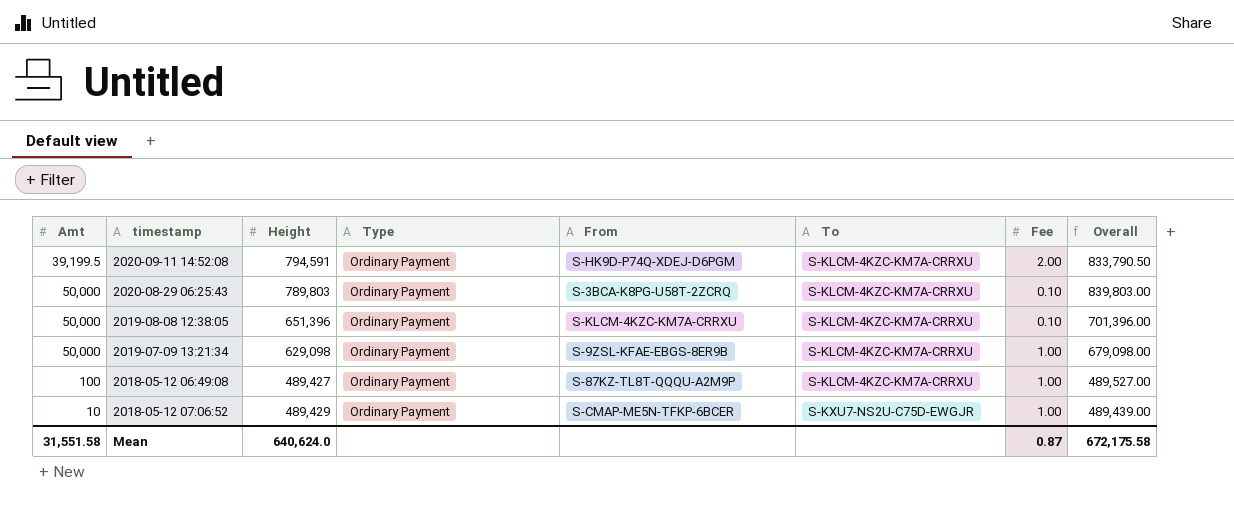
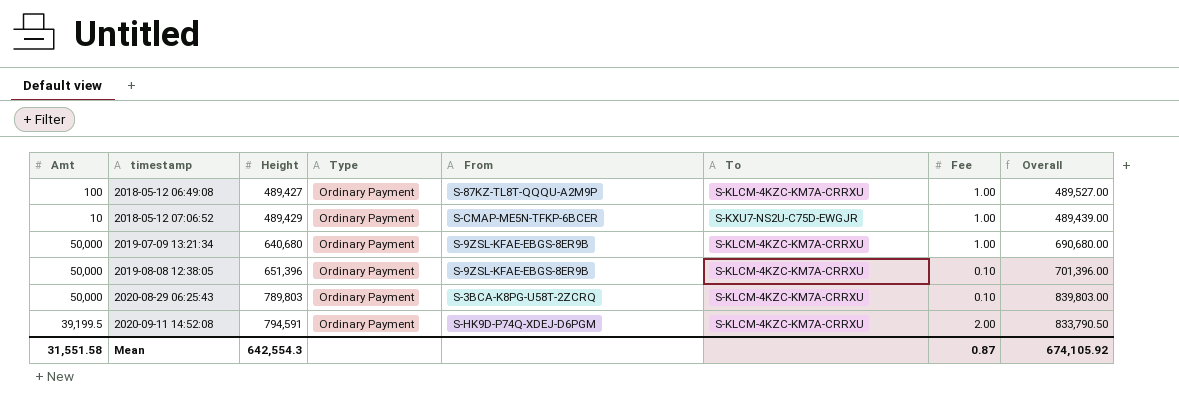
row order: To ascending -> timestamp ascending
2019-07-09 13:21:34 | Height: 629,098 -> 640,680
2019-07-09 13:21:34 | Overall: 679,098.00 -> 690,680.00
2019-08-08 12:38:05 | From: S-KLCM-4KZC-KM7A-CRRXU -> S-9ZSL-KFAE-EBGS-8ER9B
Mean | Height: 640,624.0 -> 642,554.3
Mean | Overall: 672,175.58 -> 674,105.92

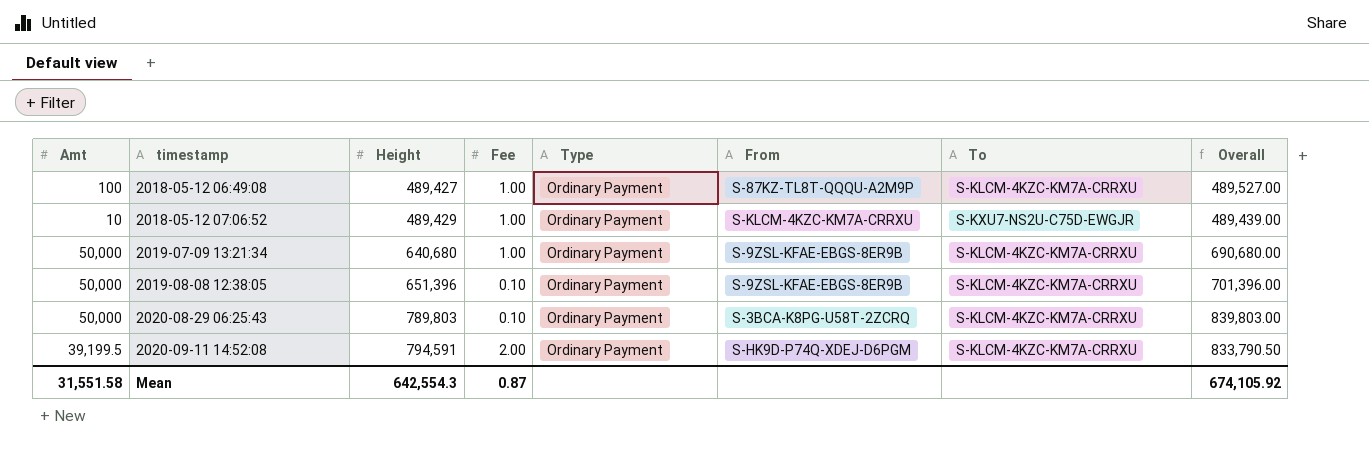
column Fee | position: 7 -> 4
2018-05-12 07:06:52 | From: S-CMAP-ME5N-TFKP-6BCER -> S-KLCM-4KZC-KM7A-CRRXU

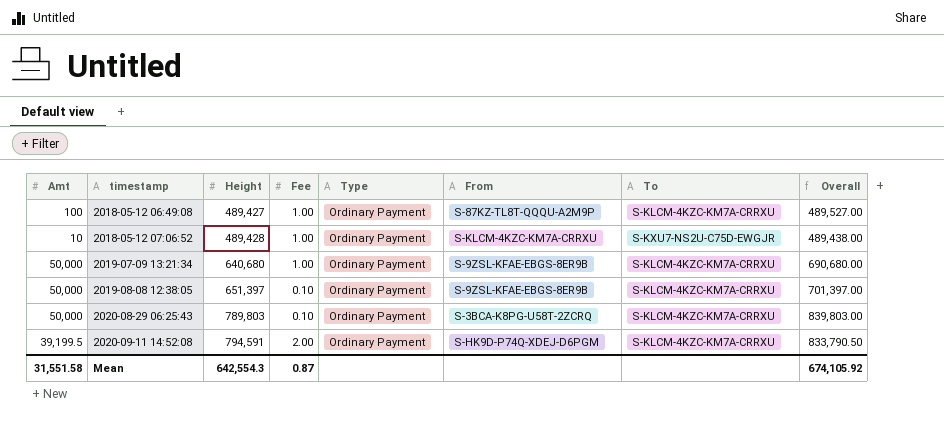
2018-05-12 07:06:52 | Height: 489,429 -> 489,428
2018-05-12 07:06:52 | Overall: 489,439.00 -> 489,438.00
2019-08-08 12:38:05 | Height: 651,396 -> 651,397
2019-08-08 12:38:05 | Overall: 701,396.00 -> 701,397.00

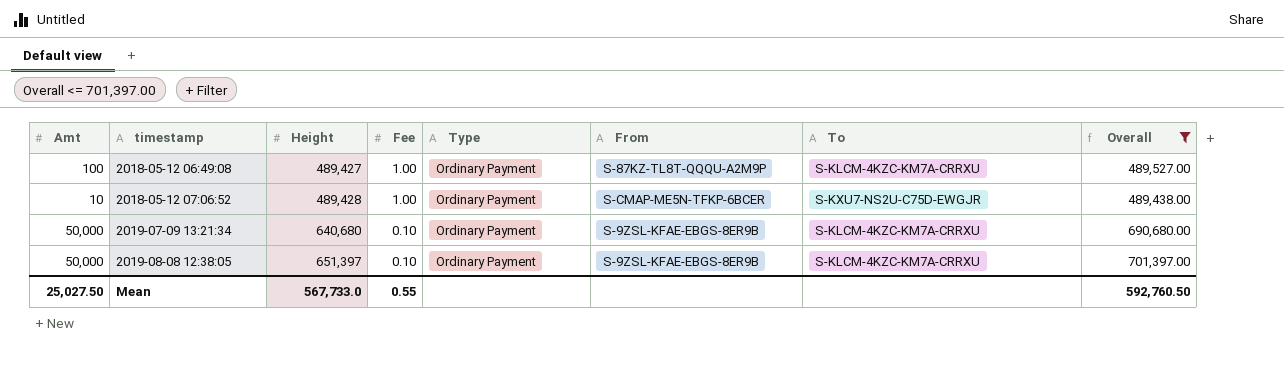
filter: none -> Overall <= 701,397.00
2018-05-12 07:06:52 | From: S-KLCM-4KZC-KM7A-CRRXU -> S-CMAP-ME5N-TFKP-6BCER
2019-07-09 13:21:34 | Fee: 1.00 -> 0.10
Mean | Amt: 31,551.58 -> 25,027.50
Mean | Height: 642,554.3 -> 567,733.0
Mean | Fee: 0.87 -> 0.55
Mean | Overall: 674,105.92 -> 592,760.50

